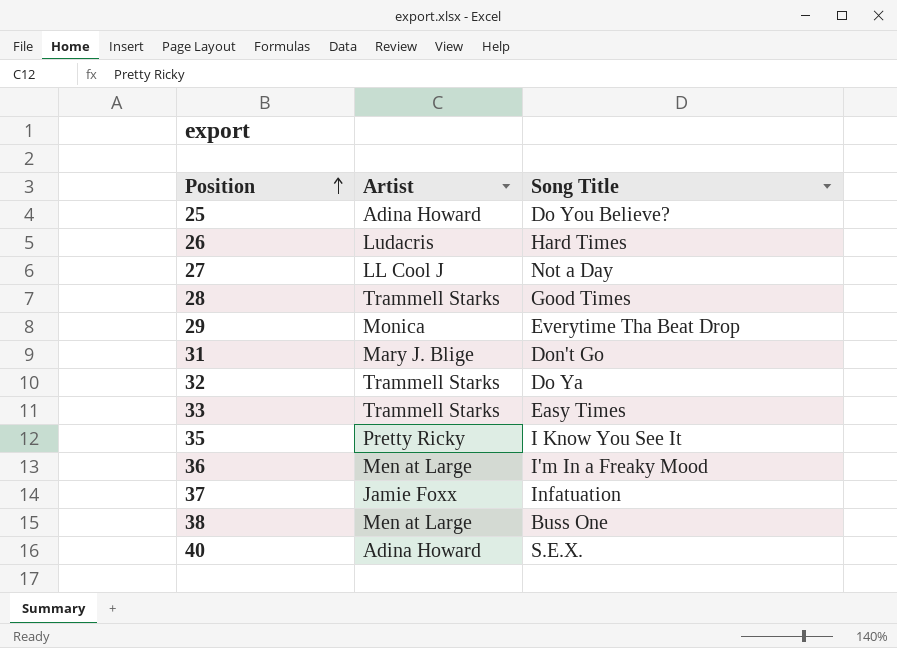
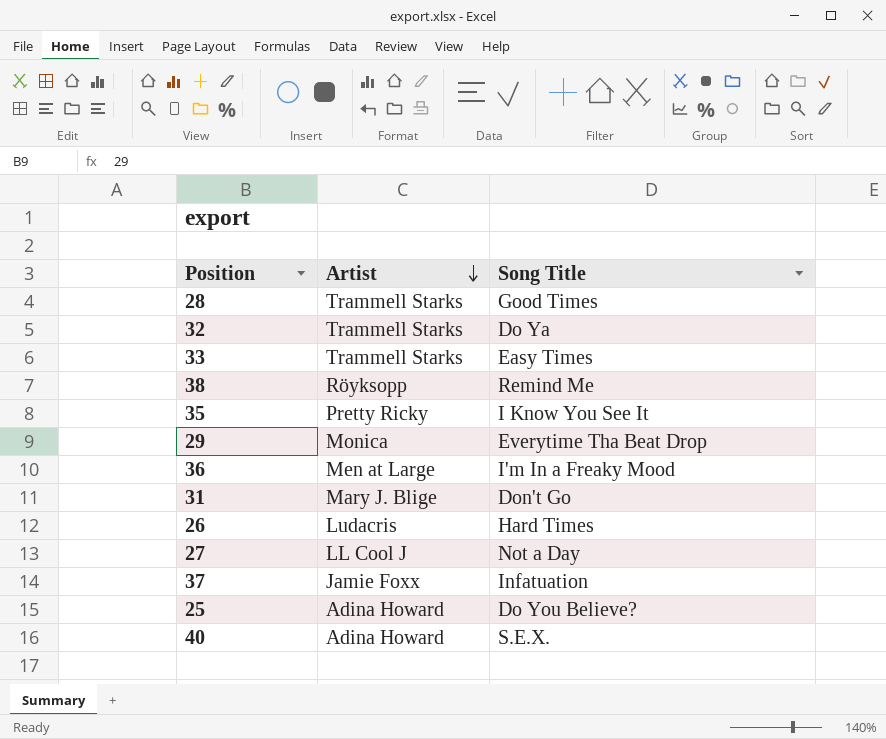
row order: Position ascending -> Artist descending
38 | Artist: Men at Large -> Röyksopp
38 | Song Title: Buss One -> Remind Me

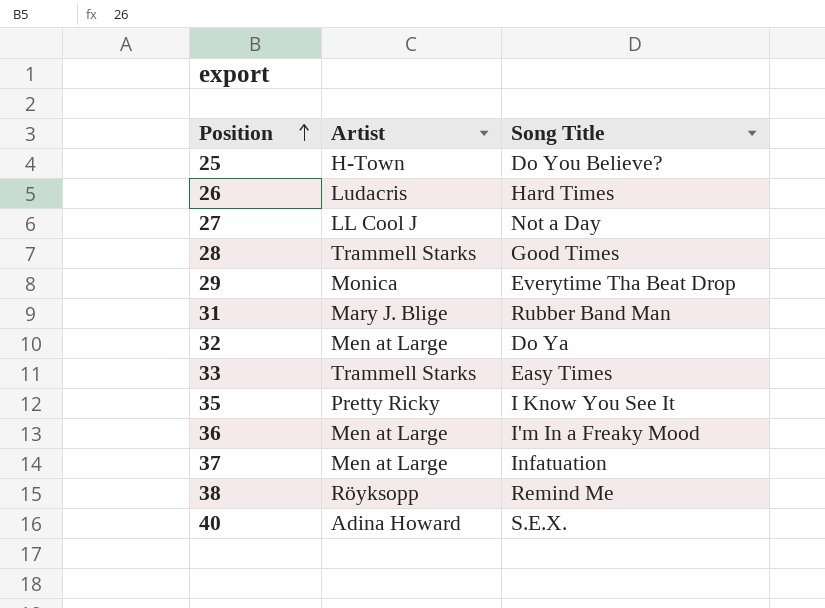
row order: Artist descending -> Position ascending
25 | Artist: Adina Howard -> H-Town
31 | Song Title: Don't Go -> Rubber Band Man
32 | Artist: Trammell Starks -> Men at Large
37 | Artist: Jamie Foxx -> Men at Large

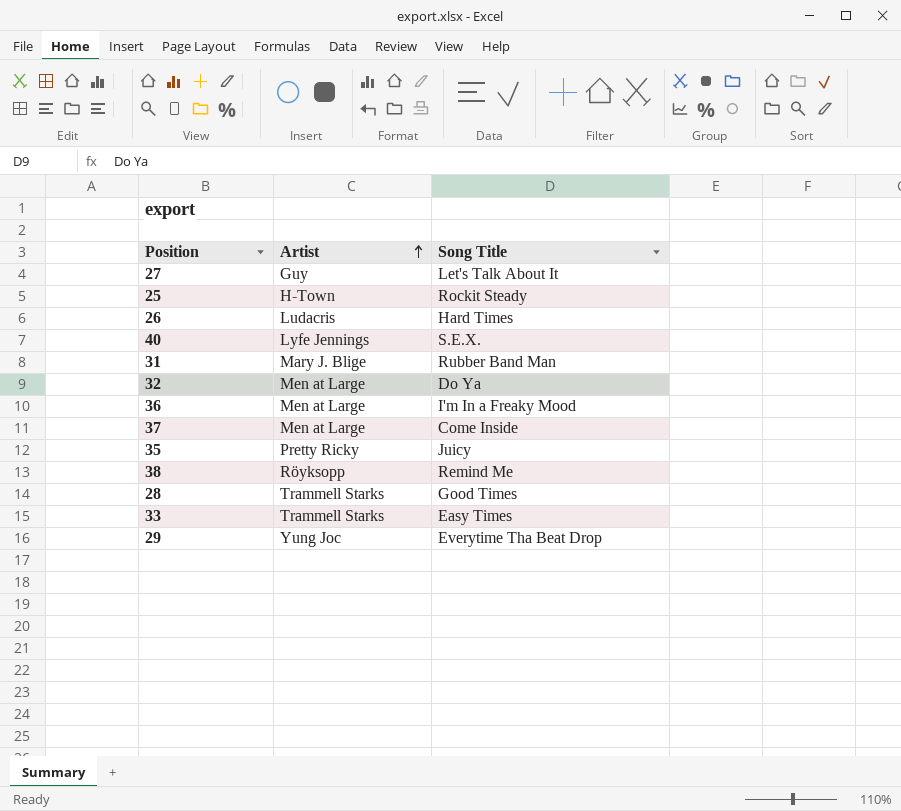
row order: Position ascending -> Artist ascending
27 | Artist: LL Cool J -> Guy
27 | Song Title: Not a Day -> Let's Talk About It
25 | Song Title: Do You Believe? -> Rockit Steady
40 | Artist: Adina Howard -> Lyfe Jennings
37 | Song Title: Infatuation -> Come Inside
35 | Song Title: I Know You See It -> Juicy
29 | Artist: Monica -> Yung Joc

